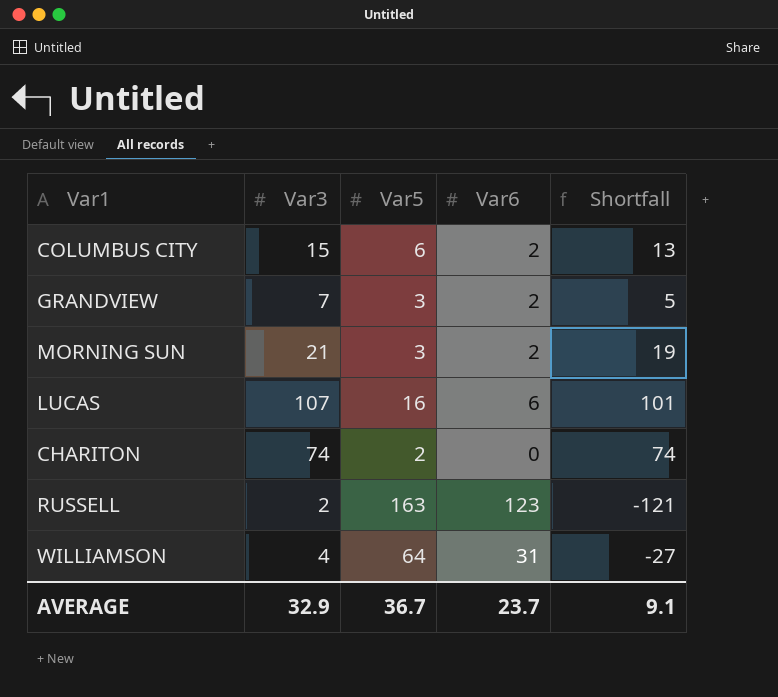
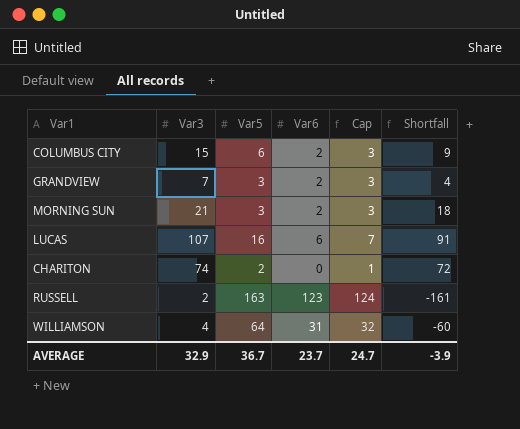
column Cap | formula: none -> [Var6] + 1
column Shortfall | formula: [Var3] - [Var6] -> [Var3] - [Var5]
AVERAGE | Shortfall: 9.1 -> -3.9

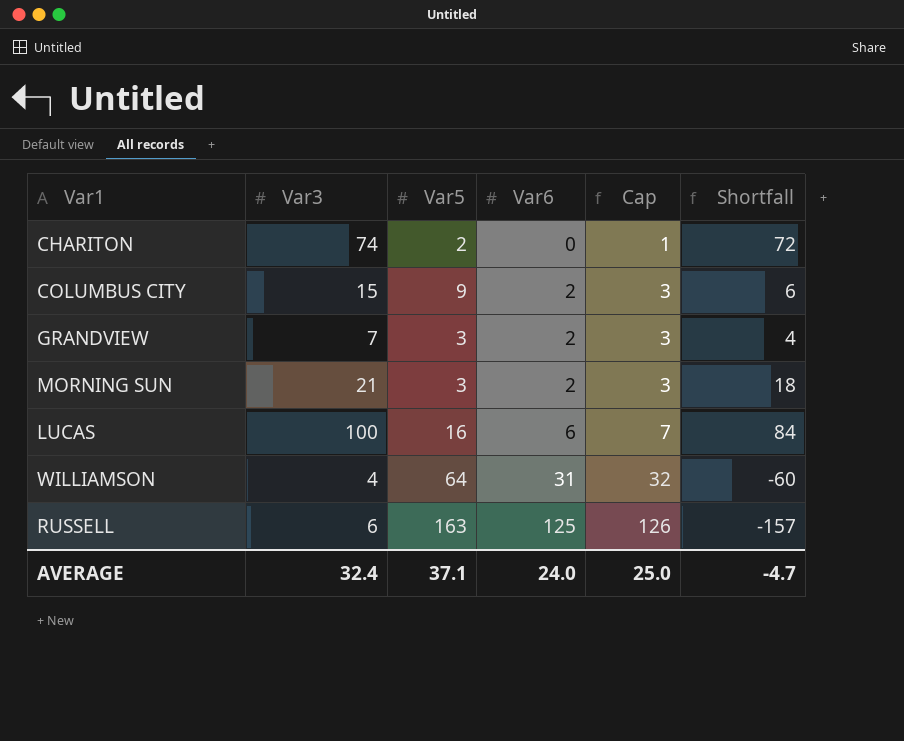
row order: none -> Var6 ascending
COLUMBUS CITY | Var5: 6 -> 9
COLUMBUS CITY | Shortfall: 9 -> 6
LUCAS | Var3: 107 -> 100
LUCAS | Shortfall: 91 -> 84
RUSSELL | Var3: 2 -> 6
RUSSELL | Var6: 123 -> 125
RUSSELL | Cap: 124 -> 126
RUSSELL | Shortfall: -161 -> -157
AVERAGE | Var3: 32.9 -> 32.4
AVERAGE | Var5: 36.7 -> 37.1
AVERAGE | Var6: 23.7 -> 24.0
AVERAGE | Cap: 24.7 -> 25.0
AVERAGE | Shortfall: -3.9 -> -4.7

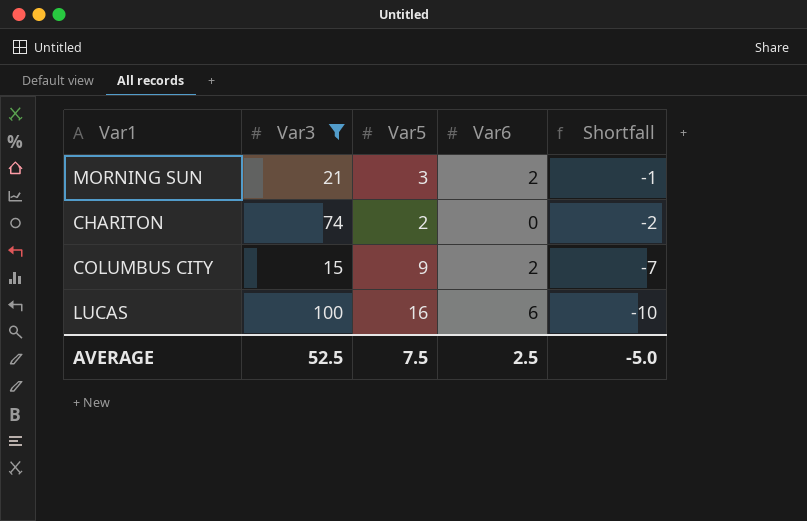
filter: none -> Var3 >= 15
row order: Var6 ascending -> Shortfall descending
column Cap | formula: [Var6] + 1 -> none
column Shortfall | formula: [Var3] - [Var5] -> [Var6] - [Var5]
AVERAGE | Var3: 32.4 -> 52.5
AVERAGE | Var5: 37.1 -> 7.5
AVERAGE | Var6: 24.0 -> 2.5
AVERAGE | Shortfall: -4.7 -> -5.0

